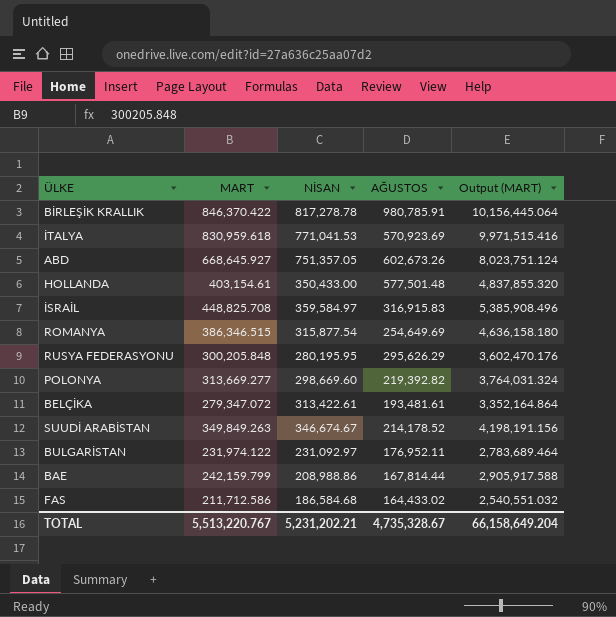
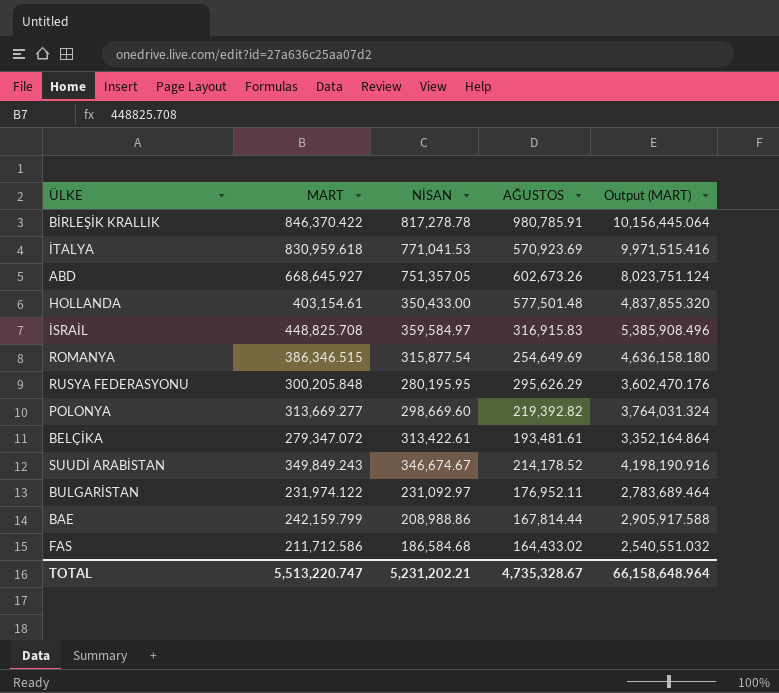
SUUDİ ARABİSTAN | MART: 349,849.263 -> 349,849.243
SUUDİ ARABİSTAN | Output (MART): 4,198,191.156 -> 4,198,190.916
TOTAL | MART: 5,513,220.767 -> 5,513,220.747
TOTAL | Output (MART): 66,158,649.204 -> 66,158,648.964

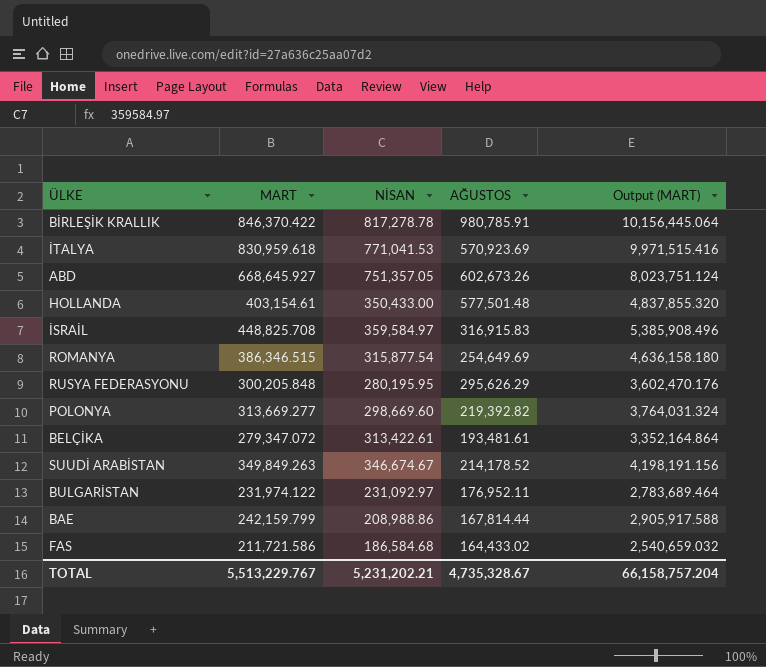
SUUDİ ARABİSTAN | MART: 349,849.243 -> 349,849.263
SUUDİ ARABİSTAN | Output (MART): 4,198,190.916 -> 4,198,191.156
FAS | MART: 211,712.586 -> 211,721.586
FAS | Output (MART): 2,540,551.032 -> 2,540,659.032
TOTAL | MART: 5,513,220.747 -> 5,513,229.767
TOTAL | Output (MART): 66,158,648.964 -> 66,158,757.204

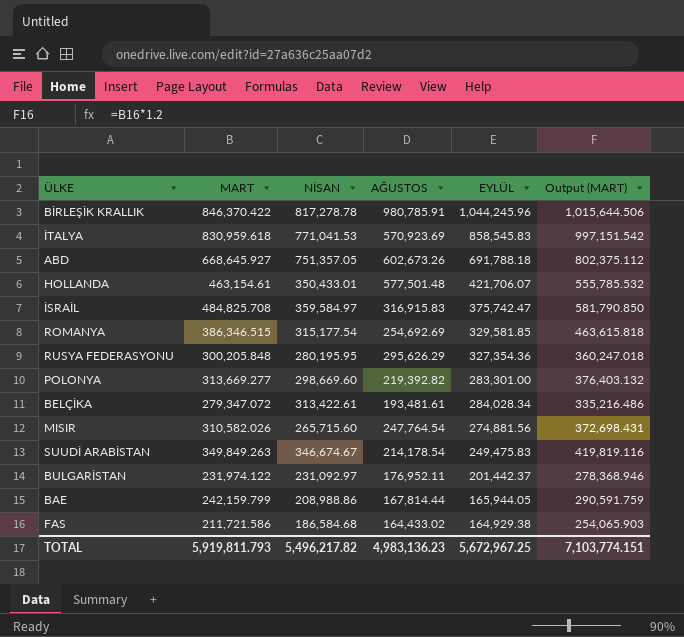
column EYLÜL | position: none -> 5
column Output (MART) | formula: [MART] * 12 -> [MART] * 1.2
HOLLANDA | MART: 403,154.61 -> 463,154.61
HOLLANDA | NİSAN: 350,433.00 -> 350,433.01
İSRAİL | MART: 448,825.708 -> 484,825.708
ROMANYA | NİSAN: 315,877.54 -> 315,177.54
ROMANYA | AĞUSTOS: 254,649.69 -> 254,692.69
row MISIR: none -> 310,582.026 | 265,715.60 | 247,764.54 | 274,881.56 | 372,698.431
SUUDİ ARABİSTAN | AĞUSTOS: 214,178.52 -> 214,178.54
TOTAL | MART: 5,513,229.767 -> 5,919,811.793
TOTAL | NİSAN: 5,231,202.21 -> 5,496,217.82
TOTAL | AĞUSTOS: 4,735,328.67 -> 4,983,136.23
TOTAL | Output (MART): 66,158,757.204 -> 7,103,774.151

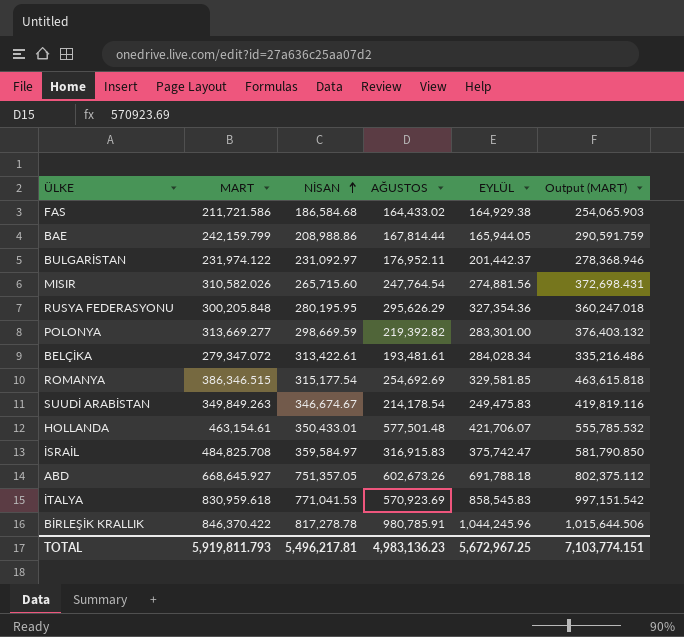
row order: none -> NİSAN ascending
POLONYA | NİSAN: 298,669.60 -> 298,669.59
TOTAL | NİSAN: 5,496,217.82 -> 5,496,217.81

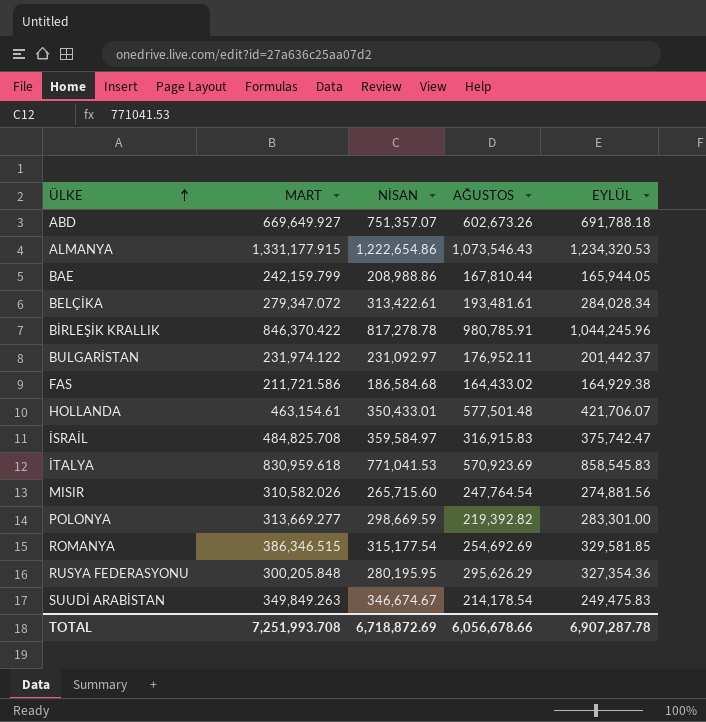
row order: NİSAN ascending -> ÜLKE ascending
column Output (MART) | formula: [MART] * 1.2 -> none
ABD | MART: 668,645.927 -> 669,649.927
ABD | NİSAN: 751,357.05 -> 751,357.07
row ALMANYA: none -> 1,331,177.915 | 1,222,654.86 | 1,073,546.43 | 1,234,320.53
BAE | AĞUSTOS: 167,814.44 -> 167,810.44
TOTAL | MART: 5,919,811.793 -> 7,251,993.708
TOTAL | NİSAN: 5,496,217.81 -> 6,718,872.69
TOTAL | AĞUSTOS: 4,983,136.23 -> 6,056,678.66
TOTAL | EYLÜL: 5,672,967.25 -> 6,907,287.78

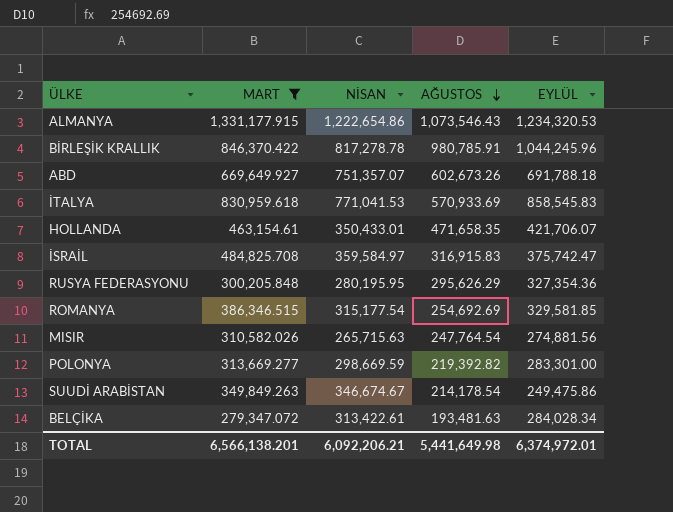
filter: none -> MART >= 279,347.072
row order: ÜLKE ascending -> AĞUSTOS descending
İTALYA | AĞUSTOS: 570,923.69 -> 570,933.69
HOLLANDA | AĞUSTOS: 577,501.48 -> 471,658.35
MISIR | NİSAN: 265,715.60 -> 265,715.63
SUUDİ ARABİSTAN | EYLÜL: 249,475.83 -> 249,475.86
BELÇİKA | AĞUSTOS: 193,481.61 -> 193,481.63
TOTAL | MART: 7,251,993.708 -> 6,566,138.201
TOTAL | NİSAN: 6,718,872.69 -> 6,092,206.21
TOTAL | AĞUSTOS: 6,056,678.66 -> 5,441,649.98
TOTAL | EYLÜL: 6,907,287.78 -> 6,374,972.01

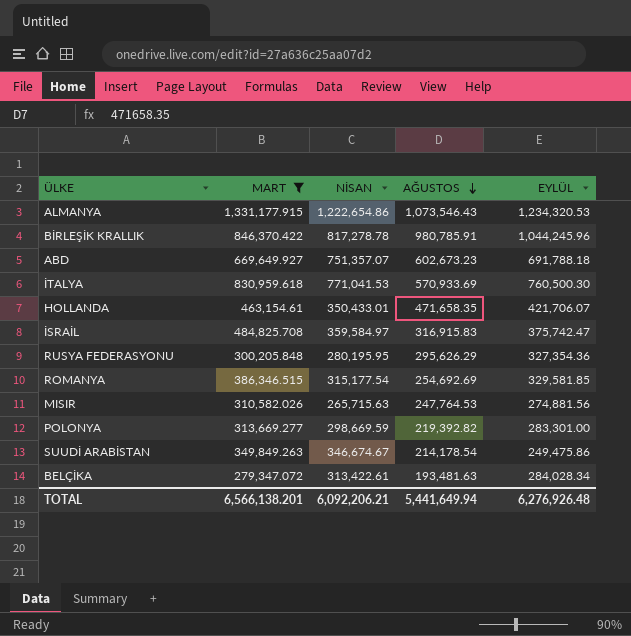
ABD | AĞUSTOS: 602,673.26 -> 602,673.23
İTALYA | EYLÜL: 858,545.83 -> 760,500.30
MISIR | AĞUSTOS: 247,764.54 -> 247,764.53
TOTAL | AĞUSTOS: 5,441,649.98 -> 5,441,649.94
TOTAL | EYLÜL: 6,374,972.01 -> 6,276,926.48

